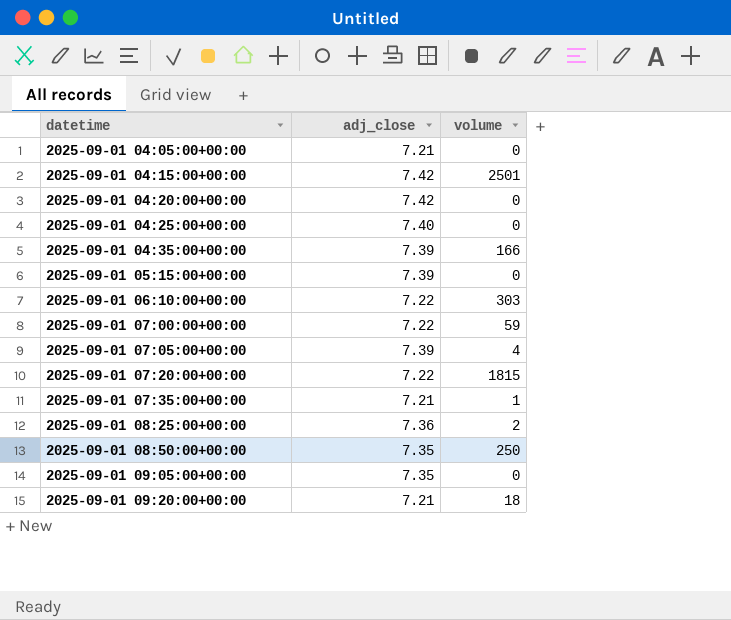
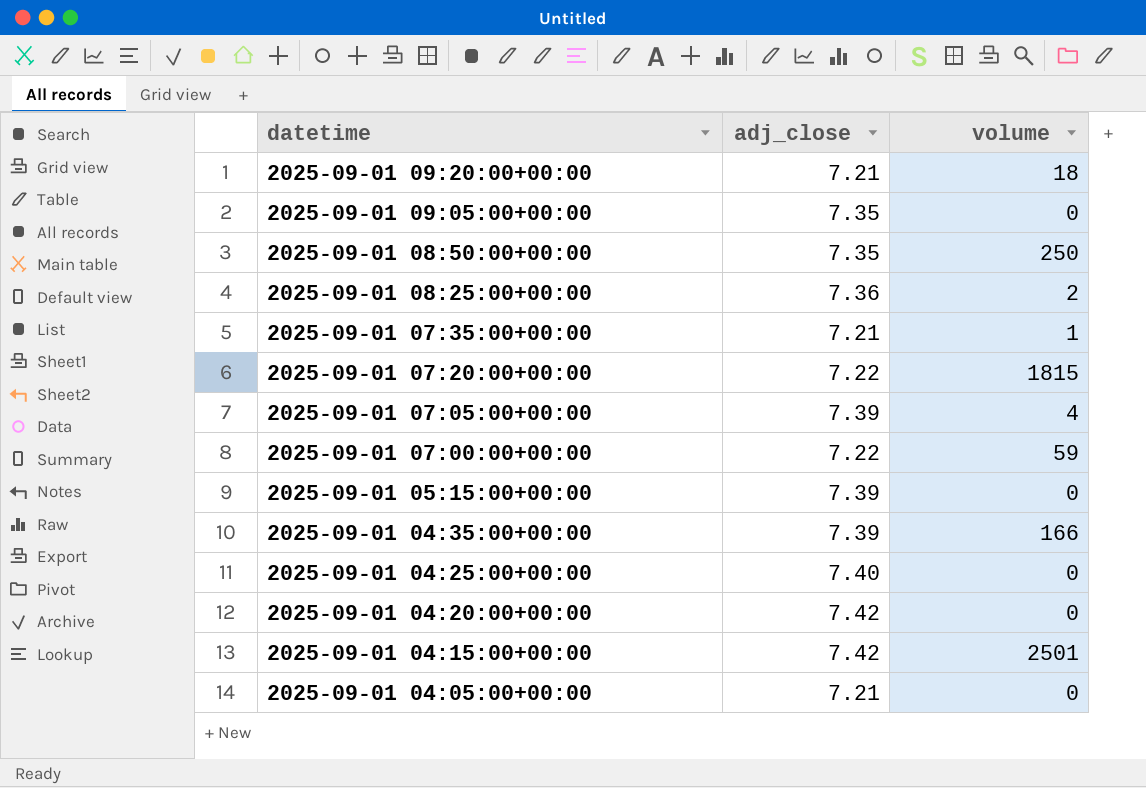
row order: datetime ascending -> datetime descending
row 2025-09-01 06:10:00+00:00: 7.22 | 303 -> none

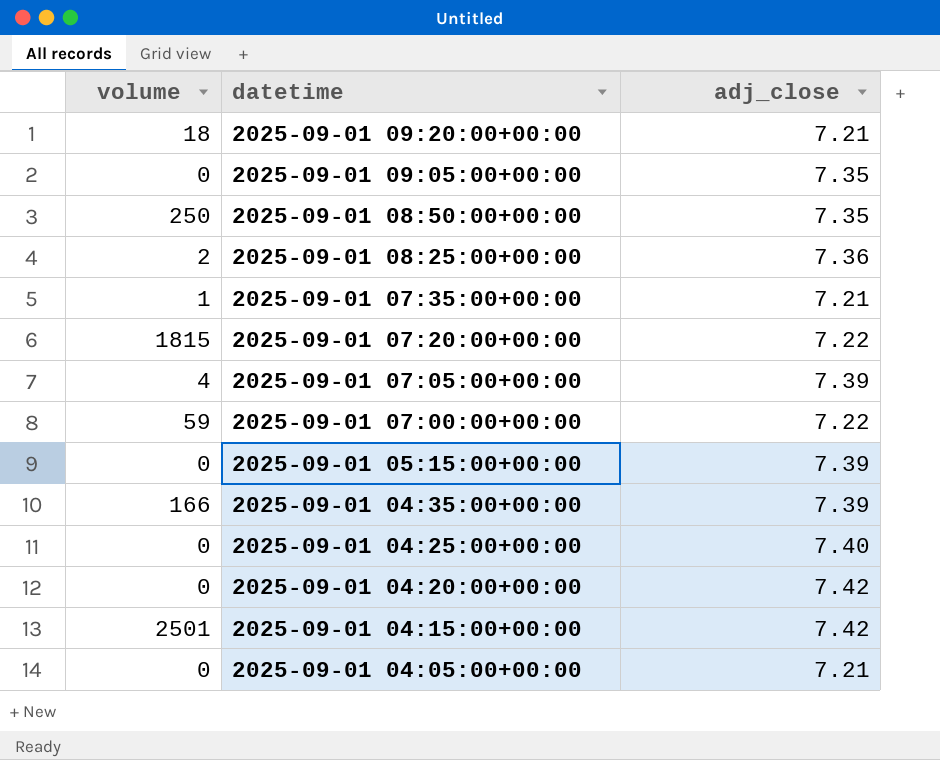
column volume | position: 3 -> 1

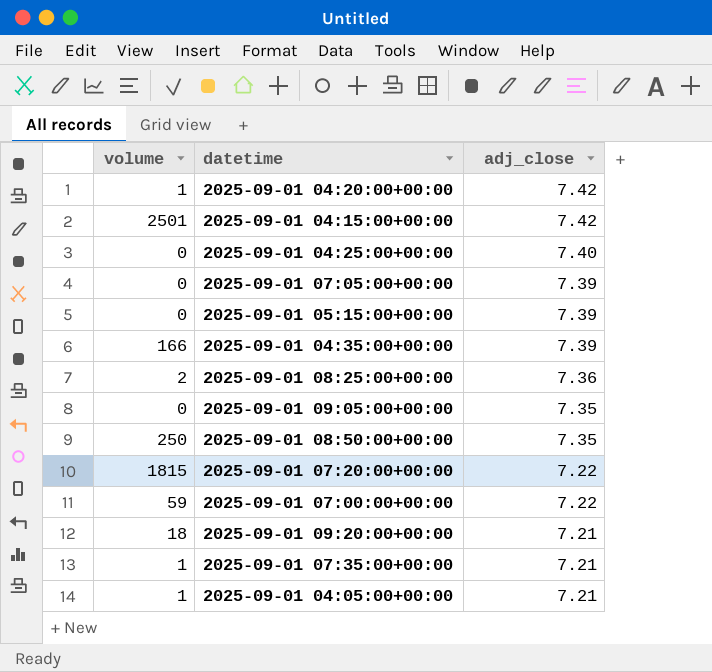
row order: datetime descending -> adj_close descending
2025-09-01 04:20:00+00:00 | volume: 0 -> 1
2025-09-01 07:05:00+00:00 | volume: 4 -> 0
2025-09-01 04:05:00+00:00 | volume: 0 -> 1

